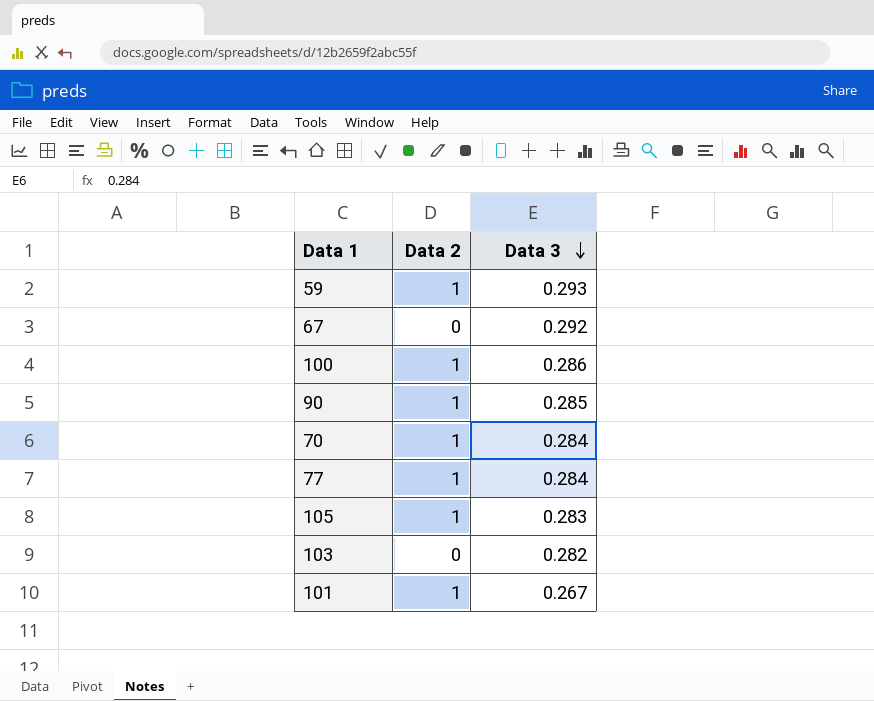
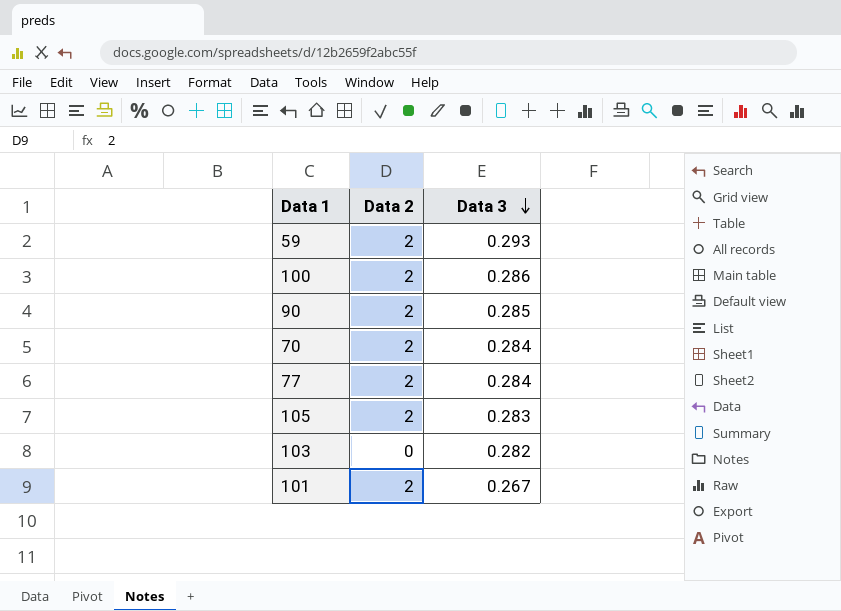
row 67: 0 | 0.292 -> none
59 | Data 2: 1 -> 2
100 | Data 2: 1 -> 2
90 | Data 2: 1 -> 2
70 | Data 2: 1 -> 2
77 | Data 2: 1 -> 2
105 | Data 2: 1 -> 2
101 | Data 2: 1 -> 2

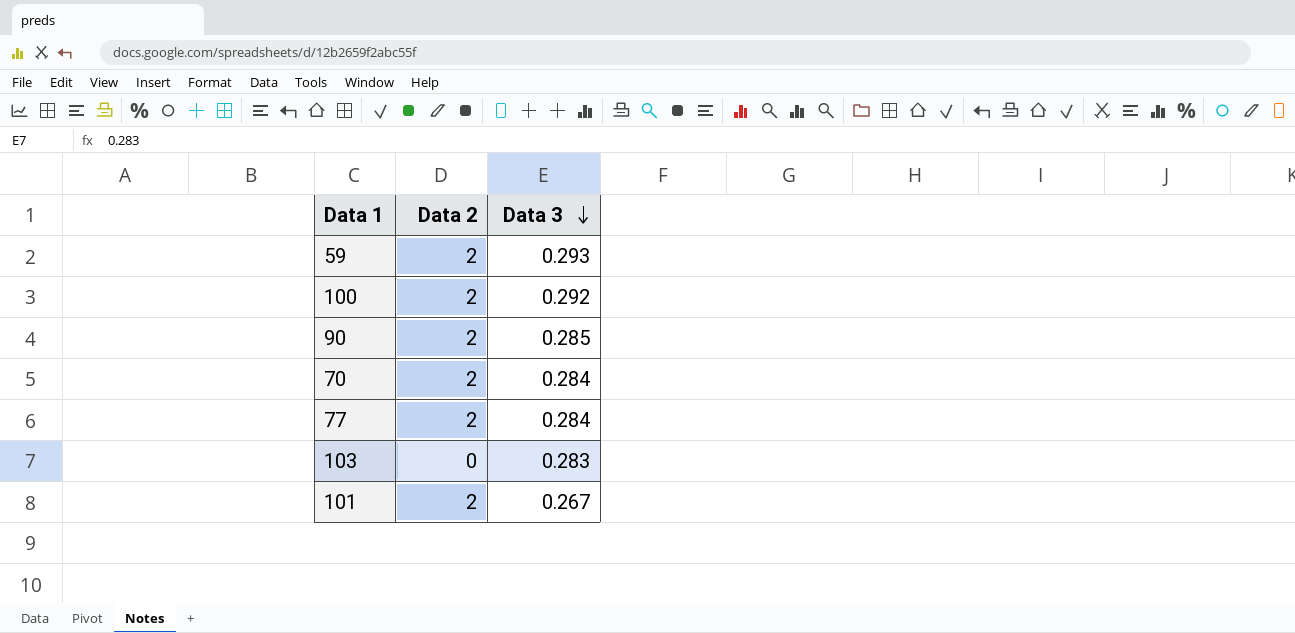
row 105: 2 | 0.283 -> none
100 | Data 3: 0.286 -> 0.292
103 | Data 3: 0.282 -> 0.283

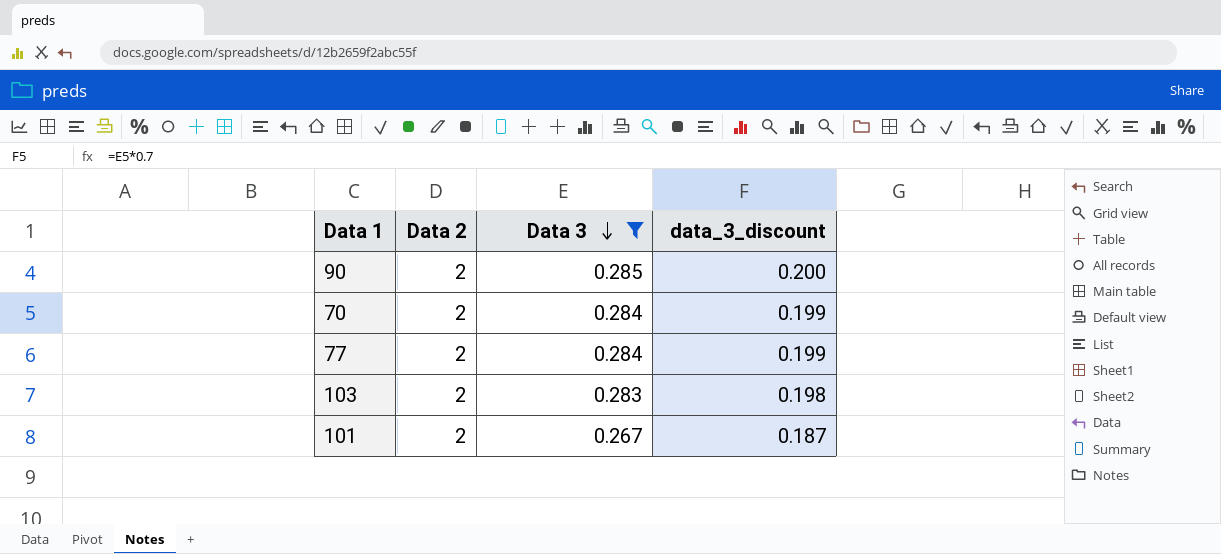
filter: none -> Data 3 <= 0.285
column data_3_discount | formula: none -> [Data 3] * 0.7
103 | Data 2: 0 -> 2

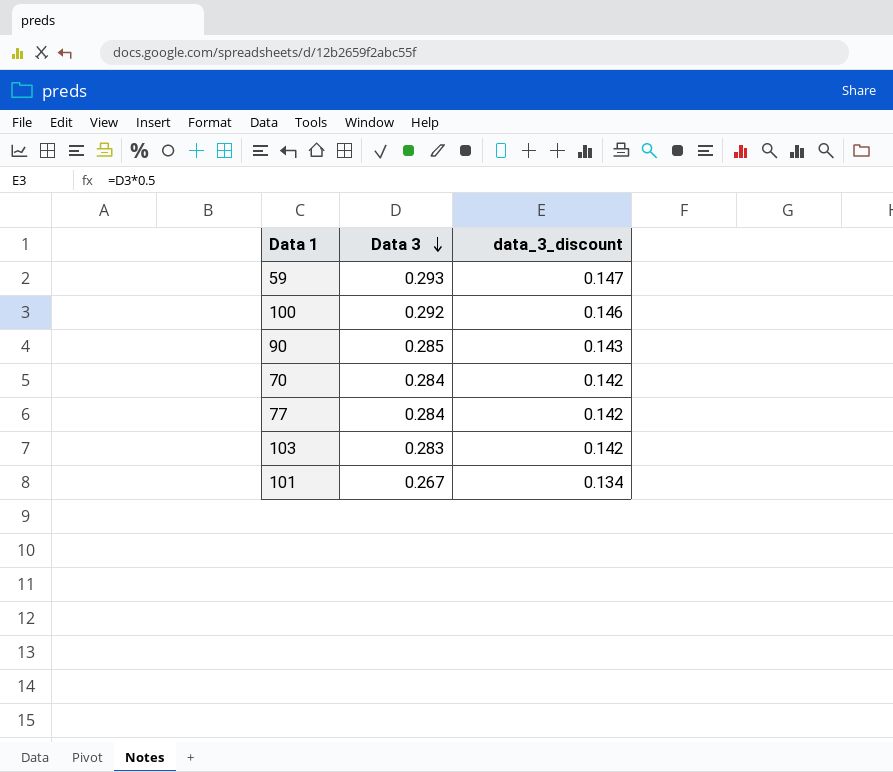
filter: Data 3 <= 0.285 -> none
column Data 2 | position: 2 -> none
column data_3_discount | formula: [Data 3] * 0.7 -> [Data 3] * 0.5

